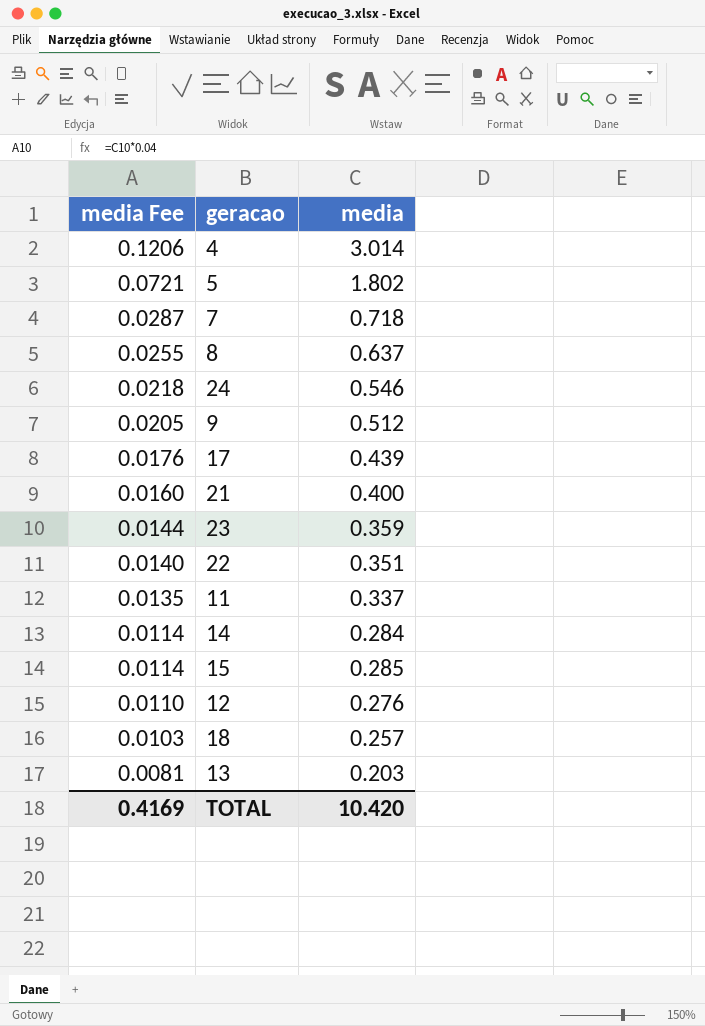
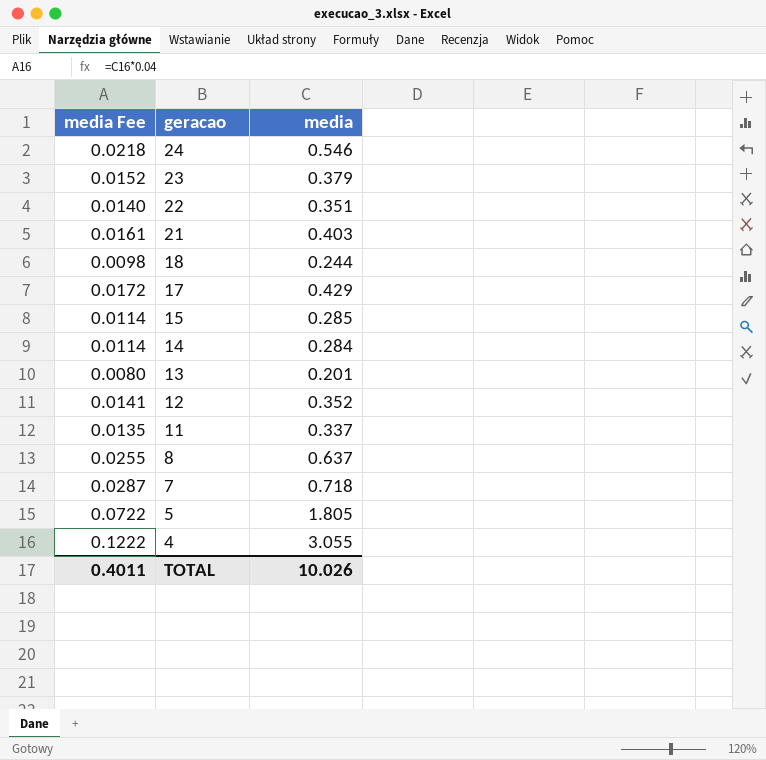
row order: media Fee descending -> geracao descending
row 9: 0.0205 | 0.512 -> none
23 | media Fee: 0.0144 -> 0.0152
23 | media: 0.359 -> 0.379
21 | media Fee: 0.0160 -> 0.0161
21 | media: 0.400 -> 0.403
18 | media Fee: 0.0103 -> 0.0098
18 | media: 0.257 -> 0.244
17 | media Fee: 0.0176 -> 0.0172
17 | media: 0.439 -> 0.429
13 | media Fee: 0.0081 -> 0.0080
13 | media: 0.203 -> 0.201
12 | media Fee: 0.0110 -> 0.0141
12 | media: 0.276 -> 0.352
5 | media Fee: 0.0721 -> 0.0722
5 | media: 1.802 -> 1.805
4 | media Fee: 0.1206 -> 0.1222
4 | media: 3.014 -> 3.055
TOTAL | media Fee: 0.4169 -> 0.4011
TOTAL | media: 10.420 -> 10.026

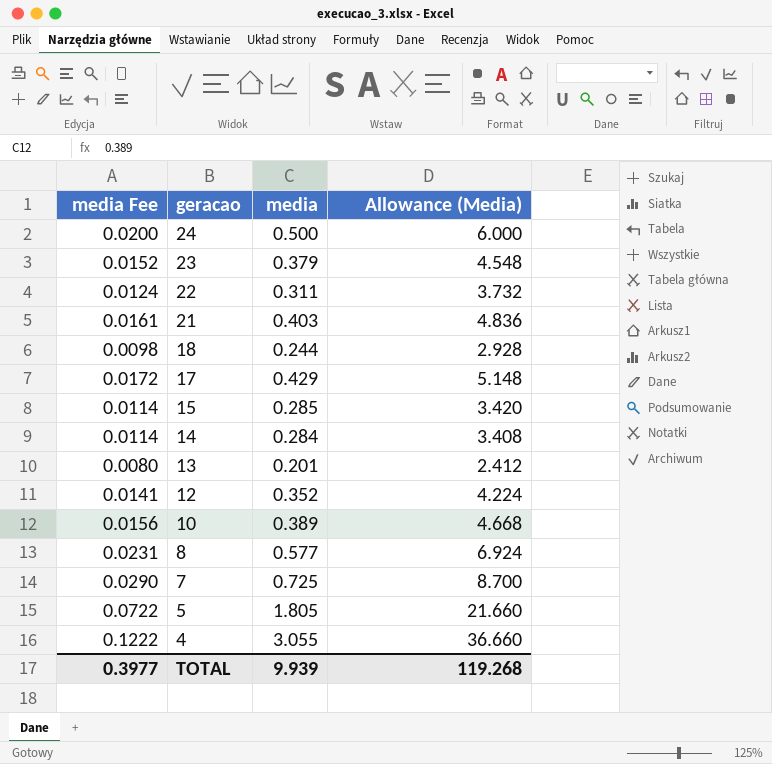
column Allowance (Media) | formula: none -> [media] * 12
row 11: 0.0135 | 0.337 -> none
24 | media Fee: 0.0218 -> 0.0200
24 | media: 0.546 -> 0.500
22 | media Fee: 0.0140 -> 0.0124
22 | media: 0.351 -> 0.311
row 10: none -> 0.0156 | 0.389 | 4.668
8 | media Fee: 0.0255 -> 0.0231
8 | media: 0.637 -> 0.577
7 | media Fee: 0.0287 -> 0.0290
7 | media: 0.718 -> 0.725
TOTAL | media Fee: 0.4011 -> 0.3977
TOTAL | media: 10.026 -> 9.939

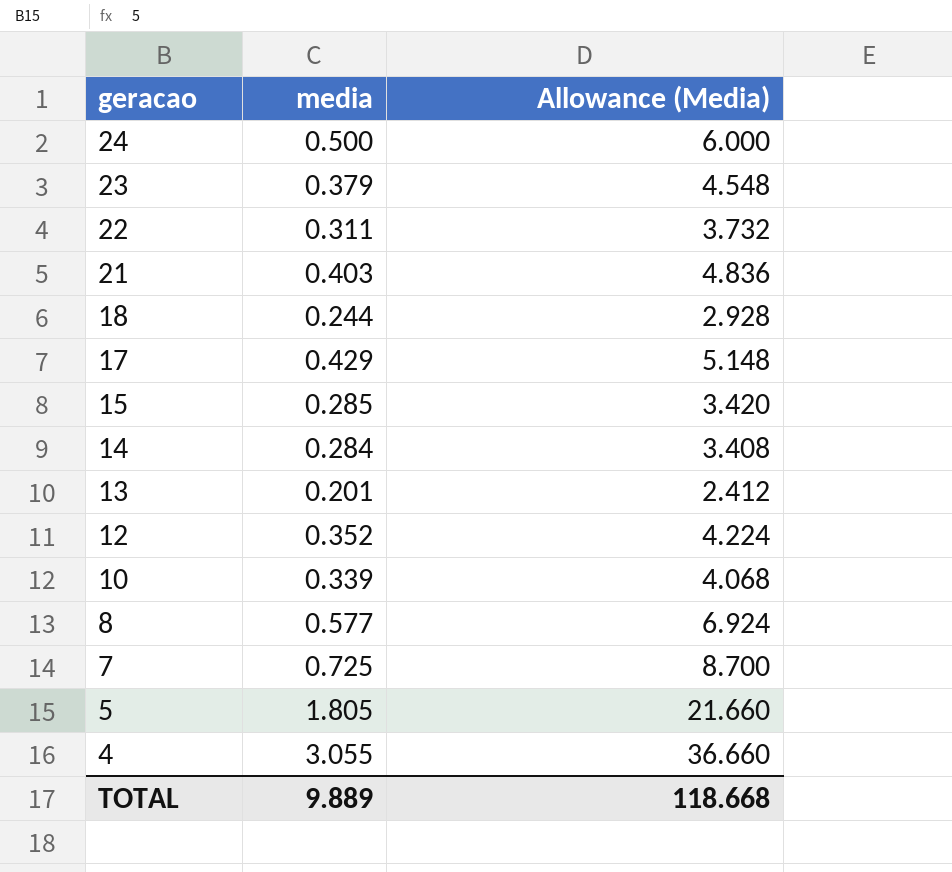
column media Fee | formula: [media] * 0.04 -> none
10 | media: 0.389 -> 0.339
10 | Allowance (Media): 4.668 -> 4.068
TOTAL | media: 9.939 -> 9.889
TOTAL | Allowance (Media): 119.268 -> 118.668

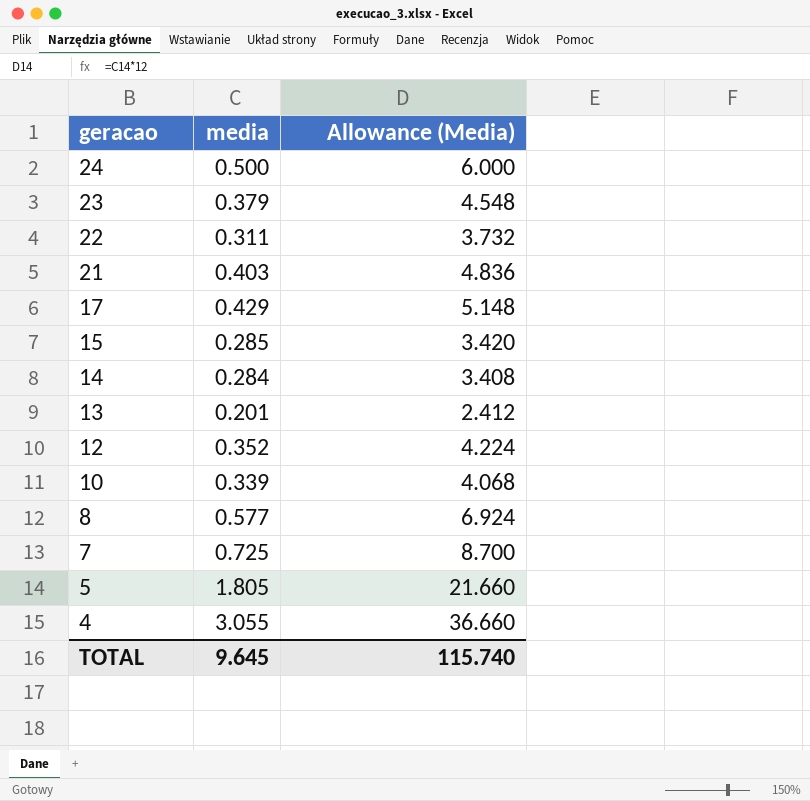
row 18: 0.244 | 2.928 -> none
TOTAL | media: 9.889 -> 9.645
TOTAL | Allowance (Media): 118.668 -> 115.740

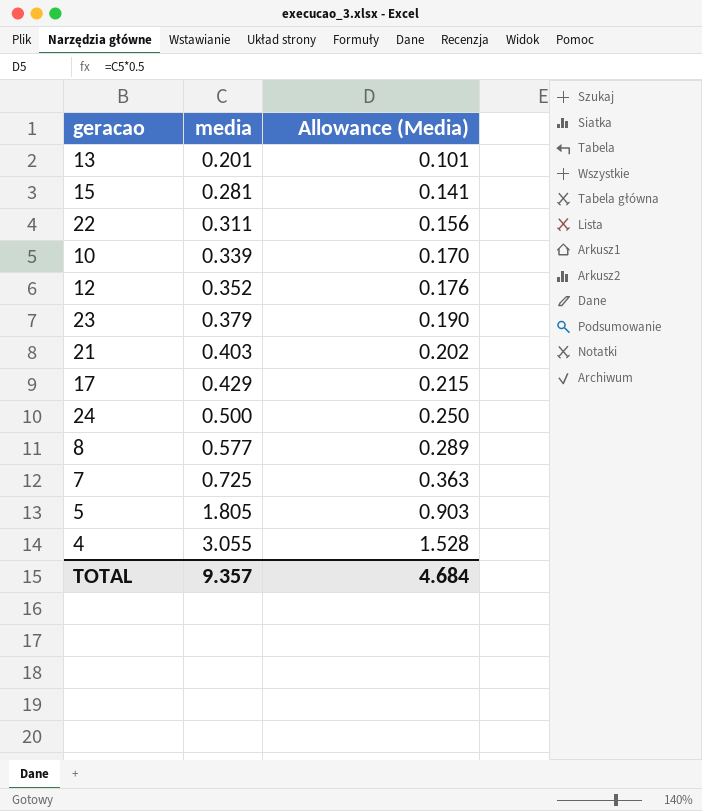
row order: geracao descending -> media ascending
column Allowance (Media) | formula: [media] * 12 -> [media] * 0.5
row 14: 0.284 | 3.408 -> none
15 | media: 0.285 -> 0.281
TOTAL | media: 9.645 -> 9.357
TOTAL | Allowance (Media): 115.740 -> 4.684

